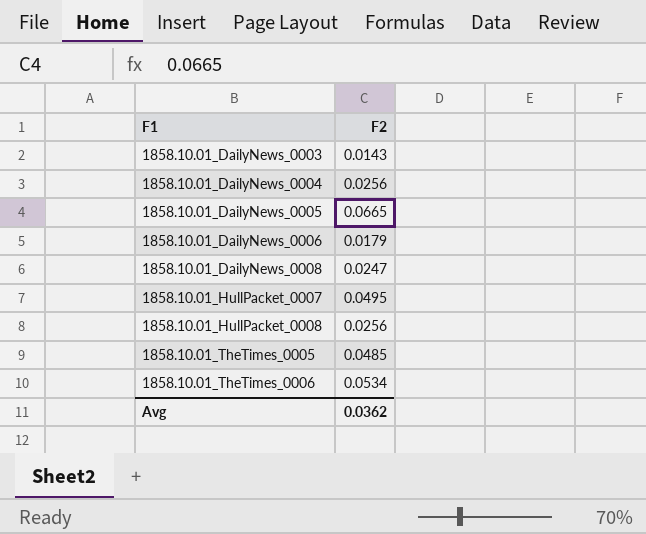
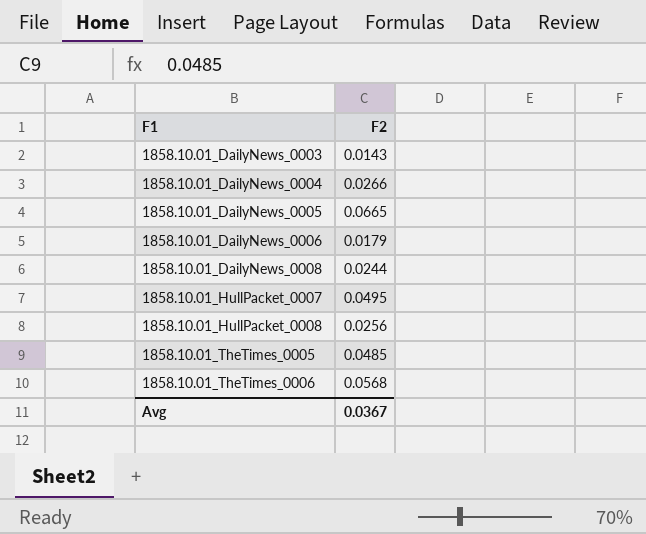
1858.10.01_DailyNews_0004 | F2: 0.0256 -> 0.0266
1858.10.01_DailyNews_0008 | F2: 0.0247 -> 0.0244
1858.10.01_TheTimes_0006 | F2: 0.0534 -> 0.0568
Avg | F2: 0.0362 -> 0.0367

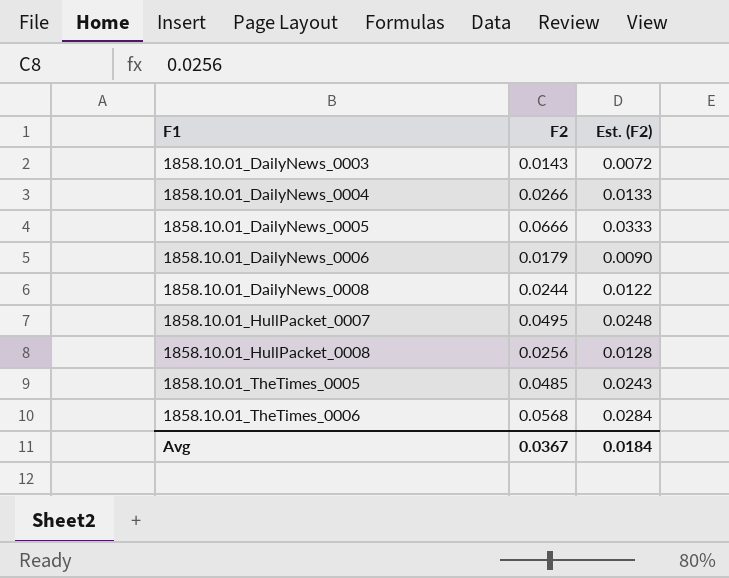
column Est. (F2) | formula: none -> [F2] * 0.5
1858.10.01_DailyNews_0005 | F2: 0.0665 -> 0.0666

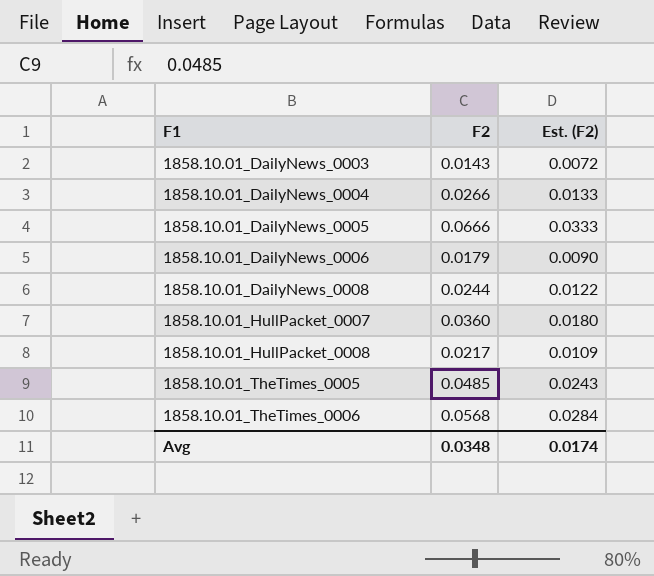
1858.10.01_HullPacket_0007 | F2: 0.0495 -> 0.0360
1858.10.01_HullPacket_0007 | Est. (F2): 0.0248 -> 0.0180
1858.10.01_HullPacket_0008 | F2: 0.0256 -> 0.0217
1858.10.01_HullPacket_0008 | Est. (F2): 0.0128 -> 0.0109
Avg | F2: 0.0367 -> 0.0348
Avg | Est. (F2): 0.0184 -> 0.0174

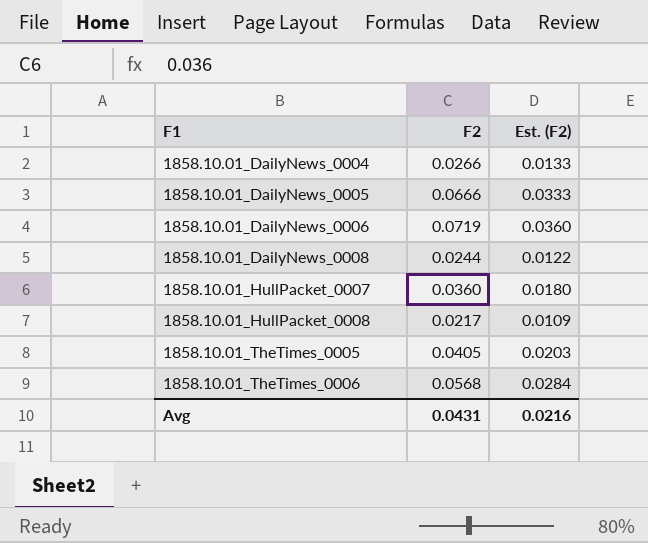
row 1858.10.01_DailyNews_0003: 0.0143 | 0.0072 -> none
1858.10.01_DailyNews_0006 | F2: 0.0179 -> 0.0719
1858.10.01_DailyNews_0006 | Est. (F2): 0.0090 -> 0.0360
1858.10.01_TheTimes_0005 | F2: 0.0485 -> 0.0405
1858.10.01_TheTimes_0005 | Est. (F2): 0.0243 -> 0.0203
Avg | F2: 0.0348 -> 0.0431
Avg | Est. (F2): 0.0174 -> 0.0216

